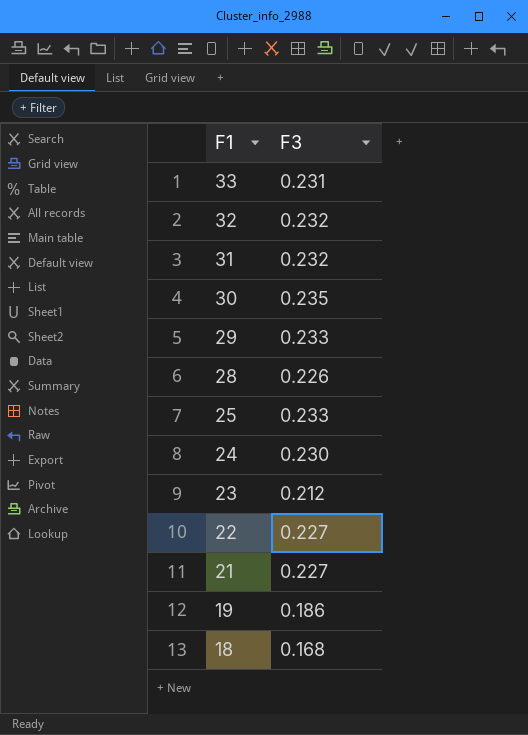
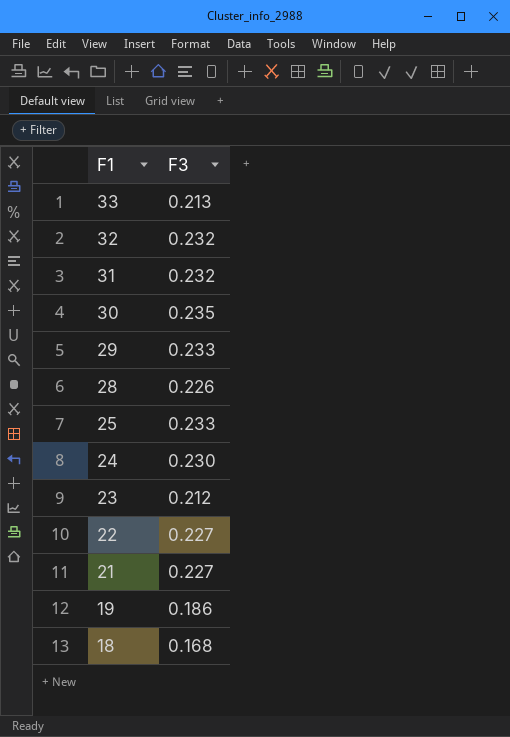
33 | F3: 0.231 -> 0.213

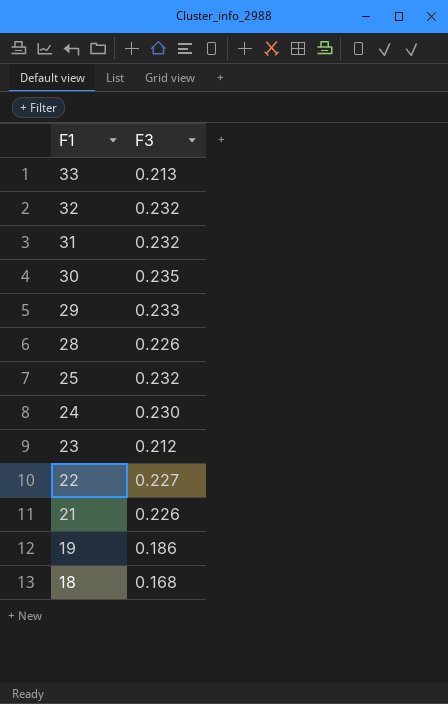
25 | F3: 0.233 -> 0.232
21 | F3: 0.227 -> 0.226

